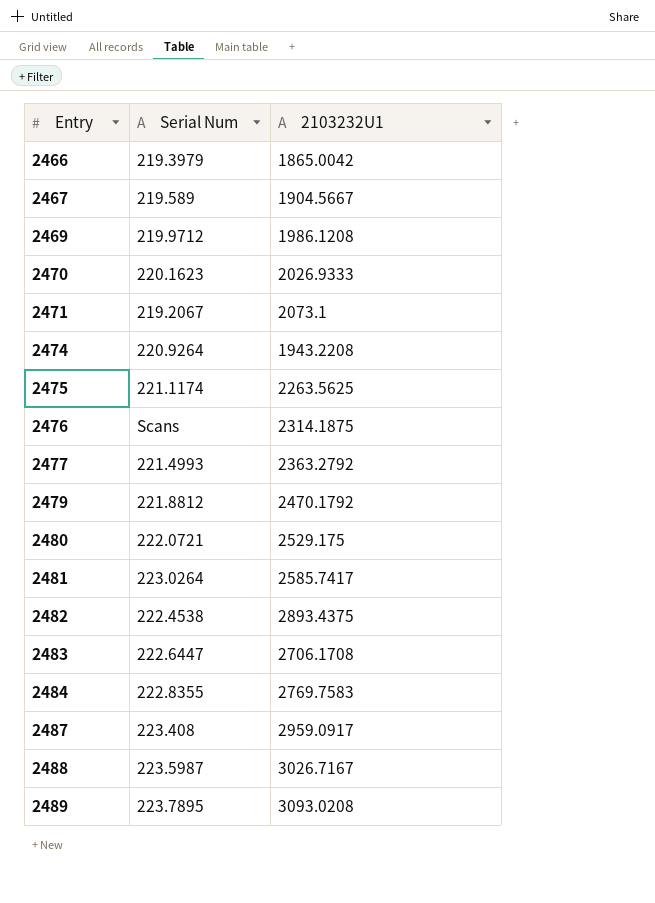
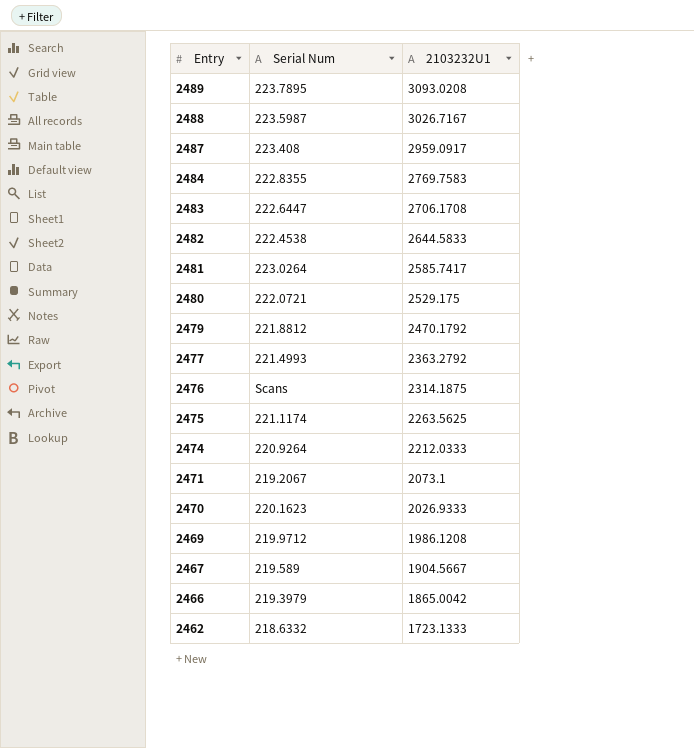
row order: Entry ascending -> Entry descending
2482 | 2103232U1: 2893.4375 -> 2644.5833
2474 | 2103232U1: 1943.2208 -> 2212.0333
row 2462: none -> 218.6332 | 1723.1333

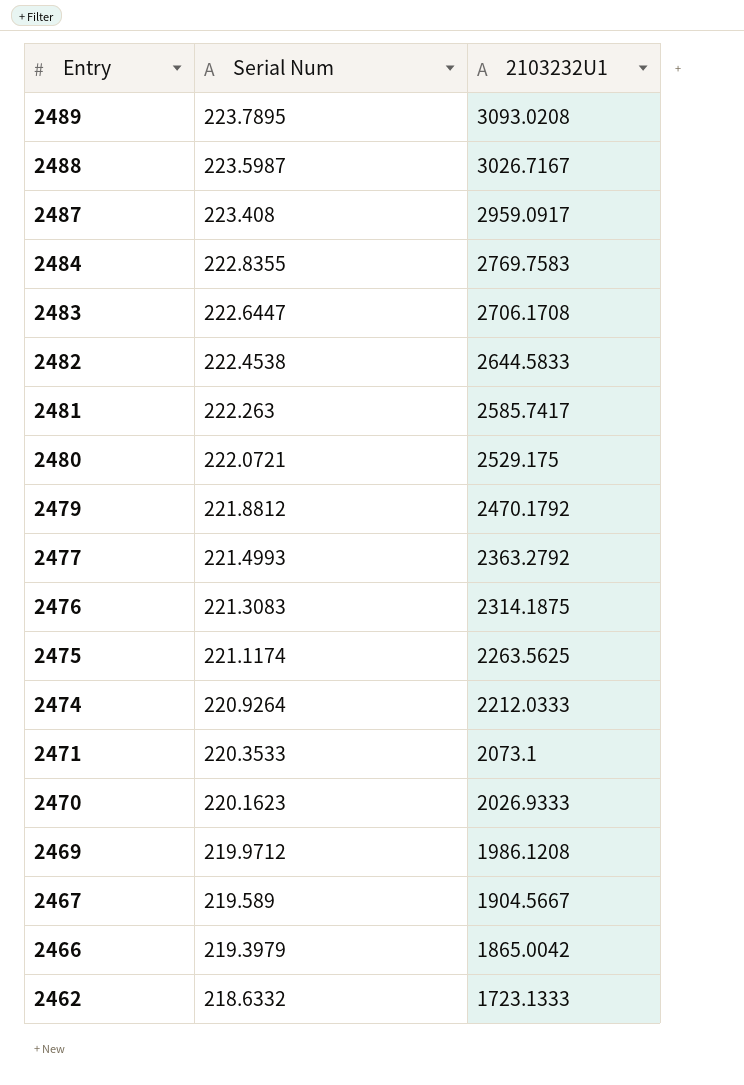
2481 | Serial Num: 223.0264 -> 222.263
2476 | Serial Num: Scans -> 221.3083
2471 | Serial Num: 219.2067 -> 220.3533

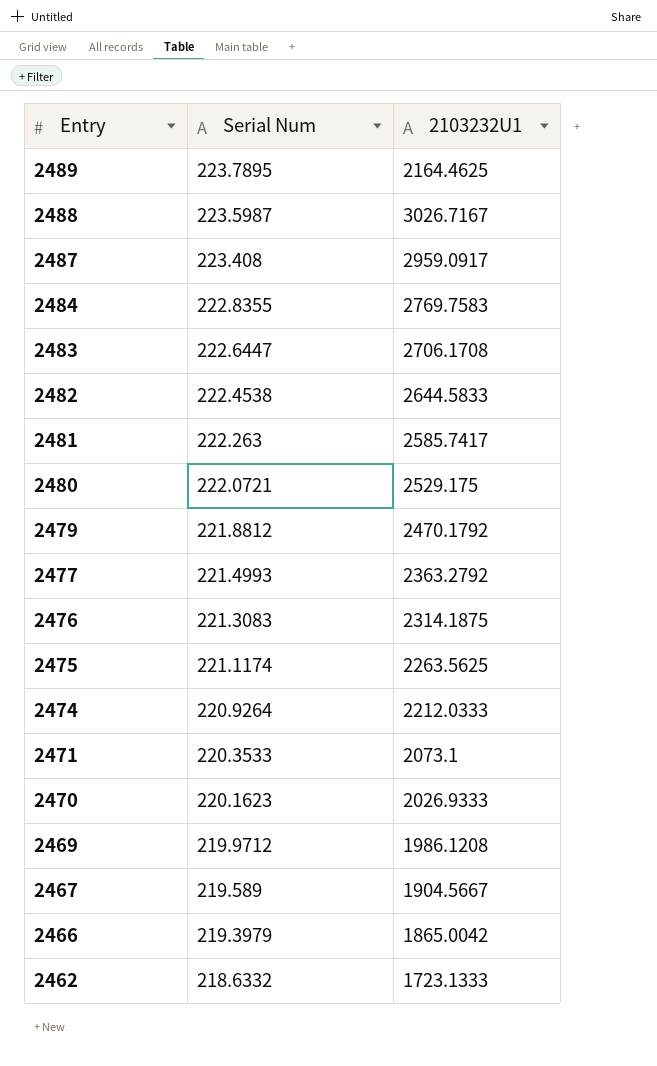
2489 | 2103232U1: 3093.0208 -> 2164.4625

